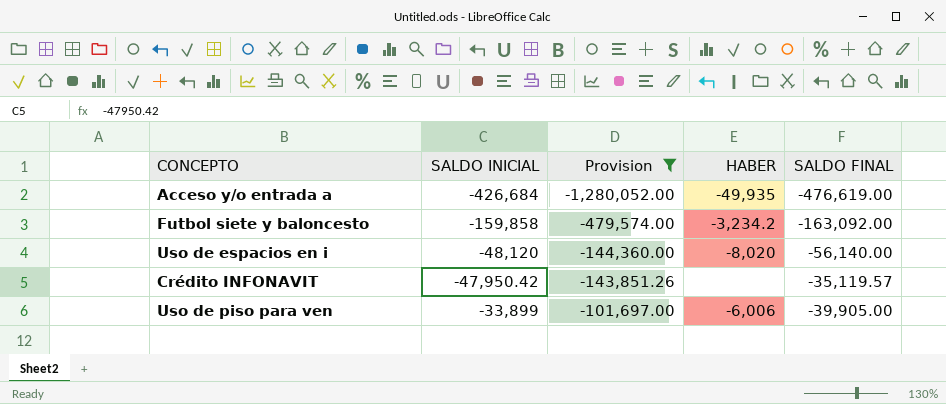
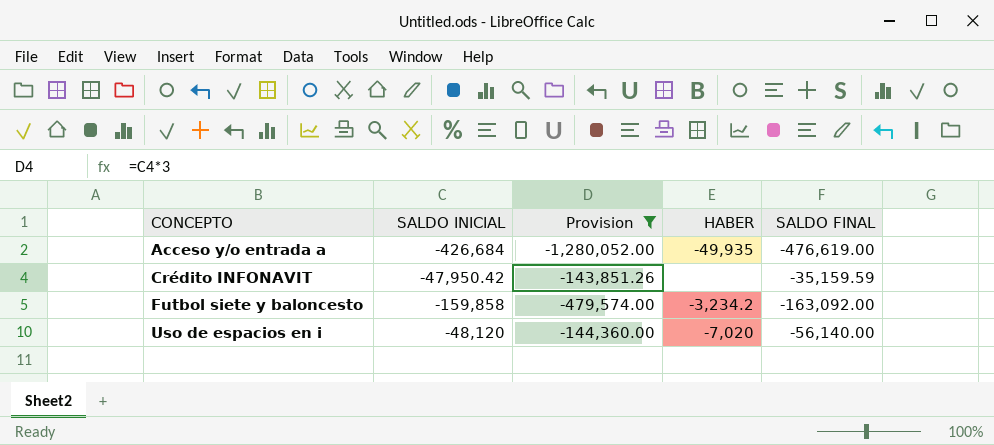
row order: SALDO INICIAL ascending -> CONCEPTO ascending
row Uso de piso para ven: -33,899 | -101,697.00 | -6,006 | -39,905.00 -> none
Crédito INFONAVIT | SALDO FINAL: -35,119.57 -> -35,159.59
Uso de espacios en i | HABER: -8,020 -> -7,020

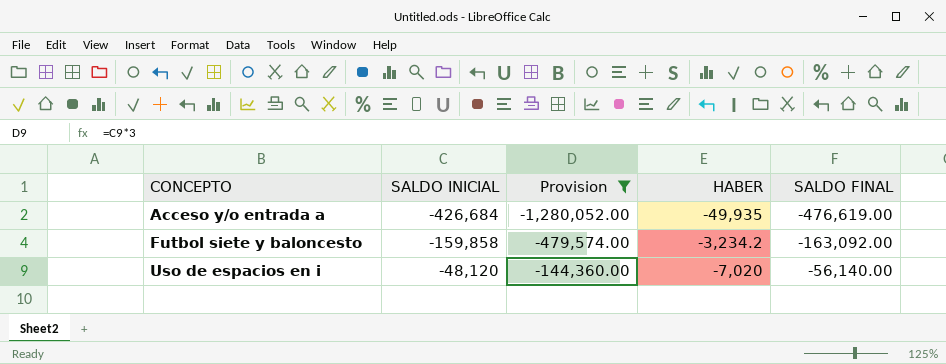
row Crédito INFONAVIT: -47,950.42 | -143,851.26 | none | -35,159.59 -> none

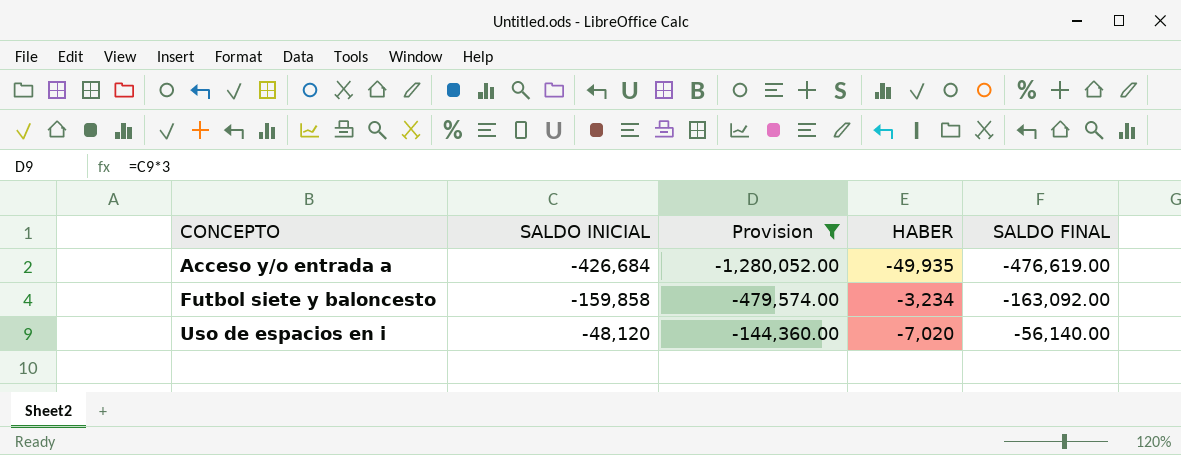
Futbol siete y baloncesto | HABER: -3,234.2 -> -3,234

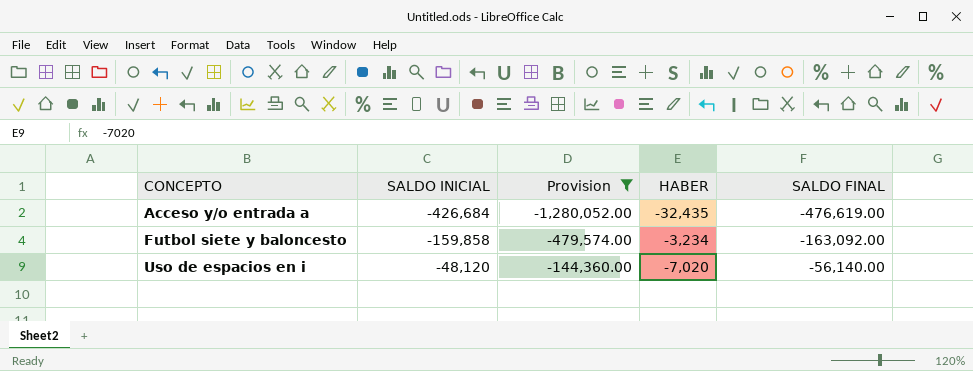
Acceso y/o entrada a | HABER: -49,935 -> -32,435

